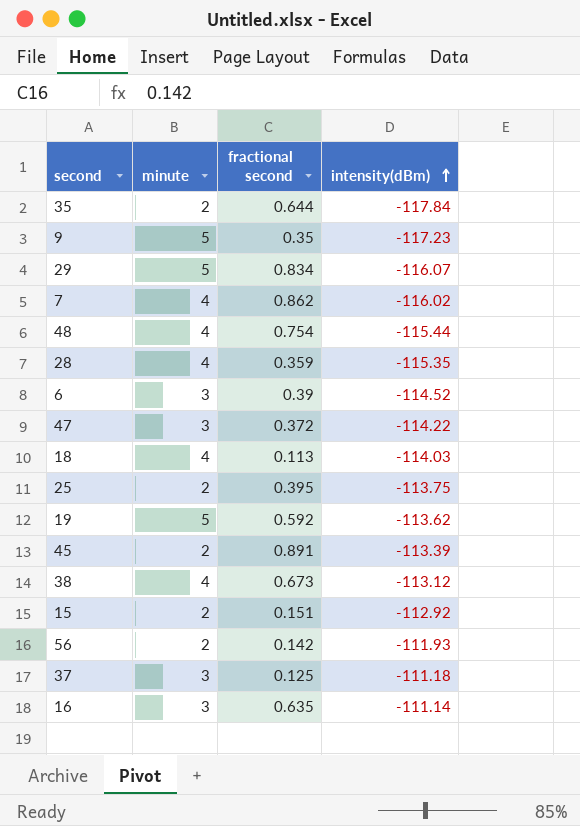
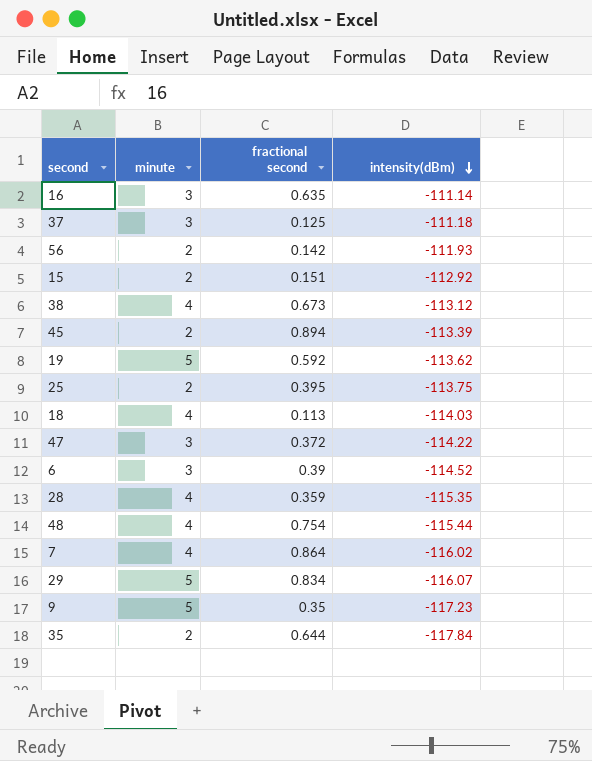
row order: intensity(dBm) ascending -> intensity(dBm) descending
45 | fractional second: 0.891 -> 0.894
7 | fractional second: 0.862 -> 0.864

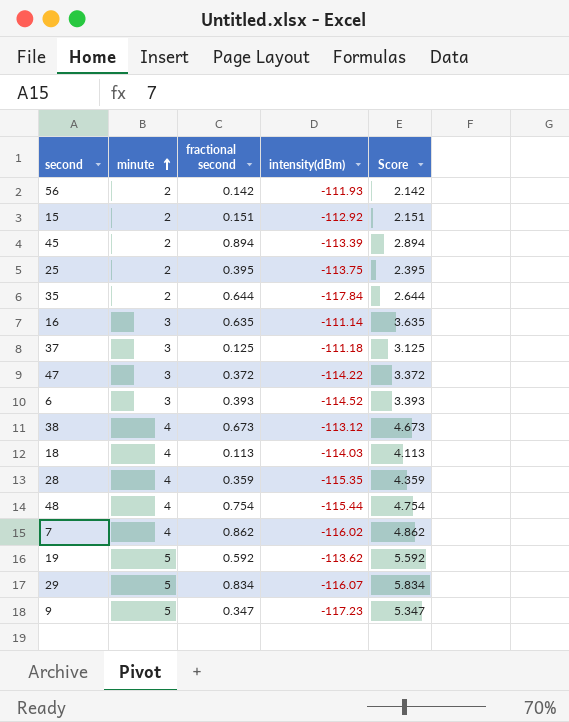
row order: intensity(dBm) descending -> minute ascending
column Score | formula: none -> [minute] + [fractional second]
6 | fractional second: 0.39 -> 0.393
7 | fractional second: 0.864 -> 0.862
9 | fractional second: 0.35 -> 0.347

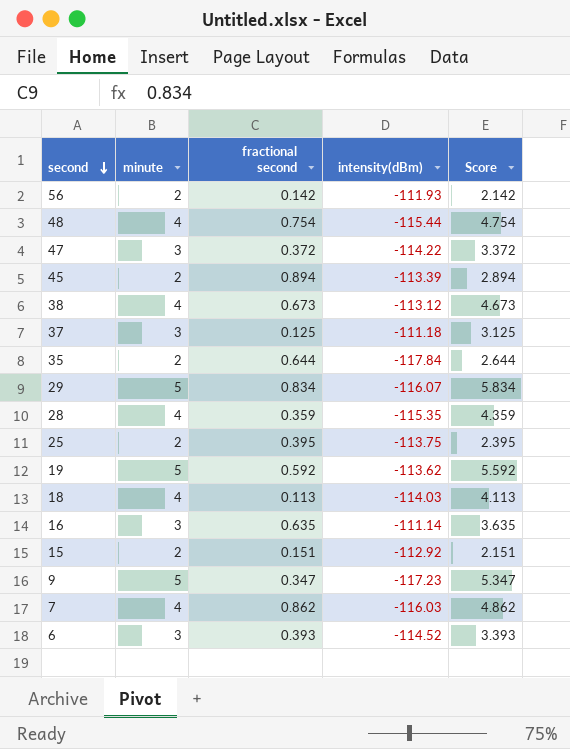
row order: minute ascending -> second descending
7 | intensity(dBm): -116.02 -> -116.03

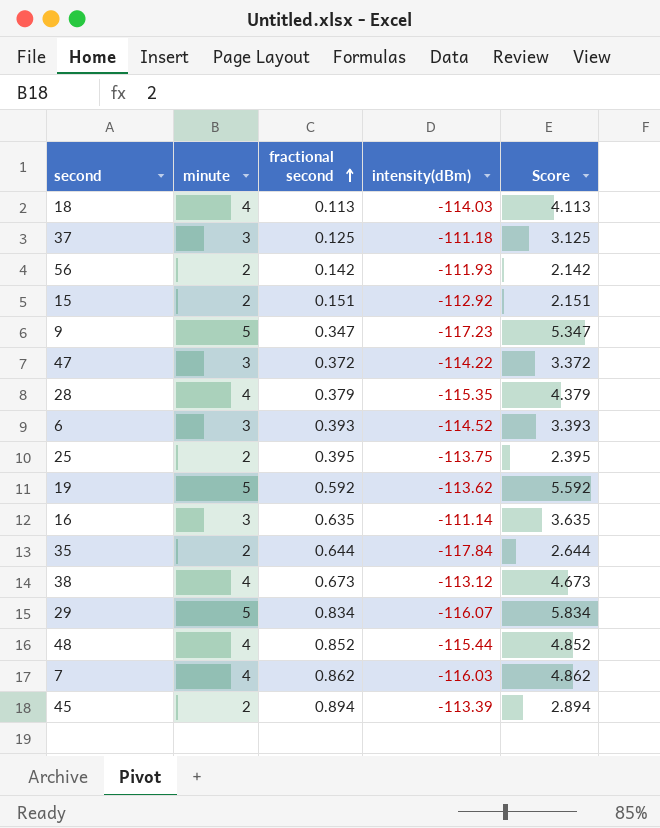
row order: second descending -> fractional second ascending
28 | fractional second: 0.359 -> 0.379
28 | Score: 4.359 -> 4.379
48 | fractional second: 0.754 -> 0.852
48 | Score: 4.754 -> 4.852

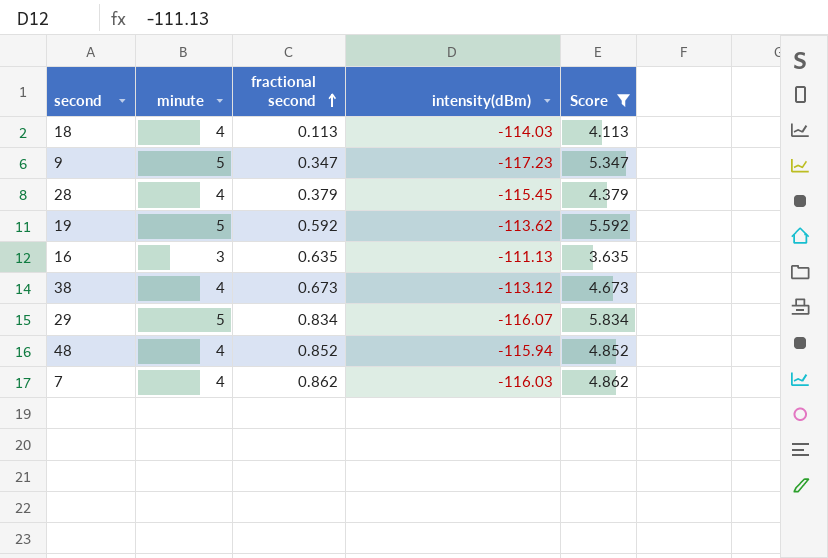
filter: none -> Score >= 3.635
28 | intensity(dBm): -115.35 -> -115.45
16 | intensity(dBm): -111.14 -> -111.13
48 | intensity(dBm): -115.44 -> -115.94

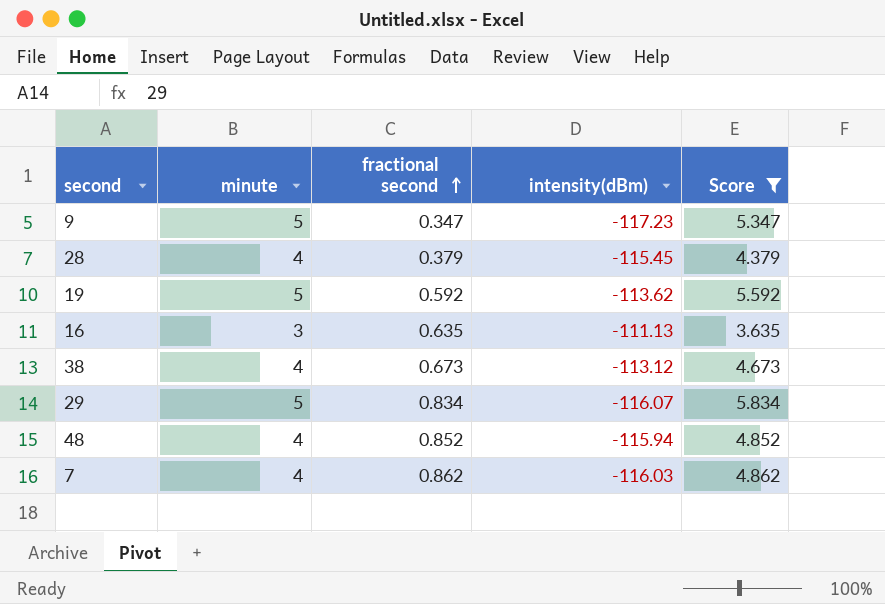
row 18: 4 | 0.113 | -114.03 | 4.113 -> none

